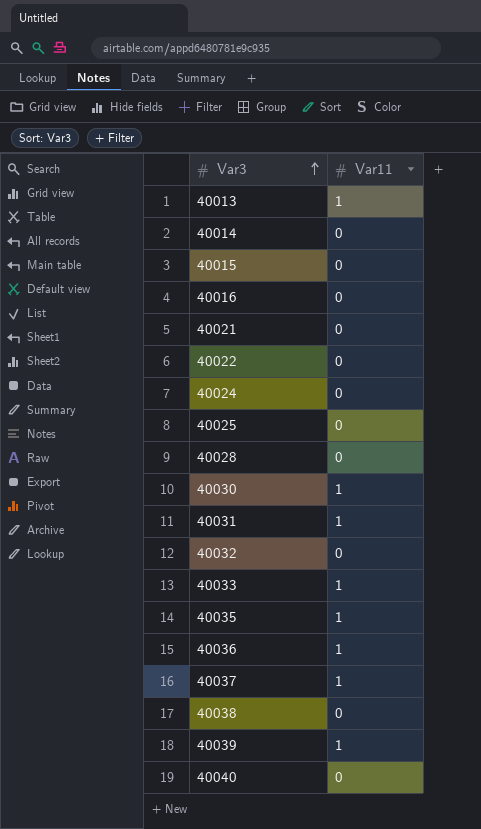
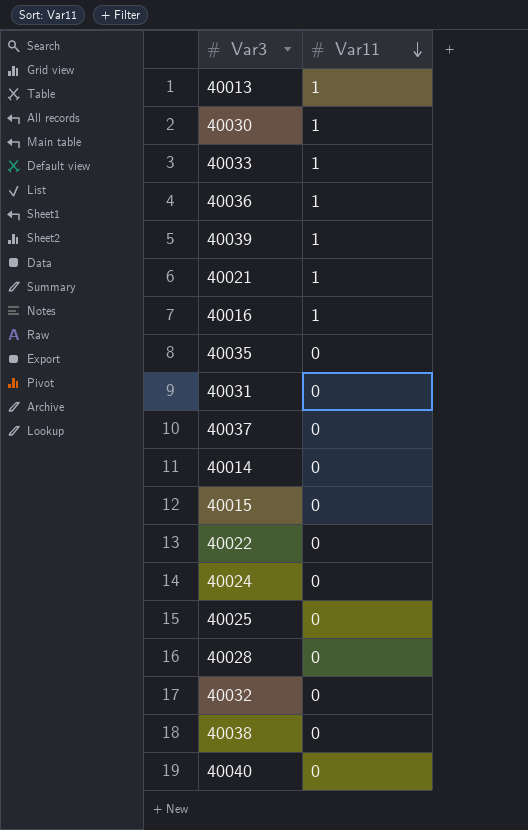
row order: Var3 ascending -> Var11 descending
40021 | Var11: 0 -> 1
40016 | Var11: 0 -> 1
40035 | Var11: 1 -> 0
40031 | Var11: 1 -> 0
40037 | Var11: 1 -> 0

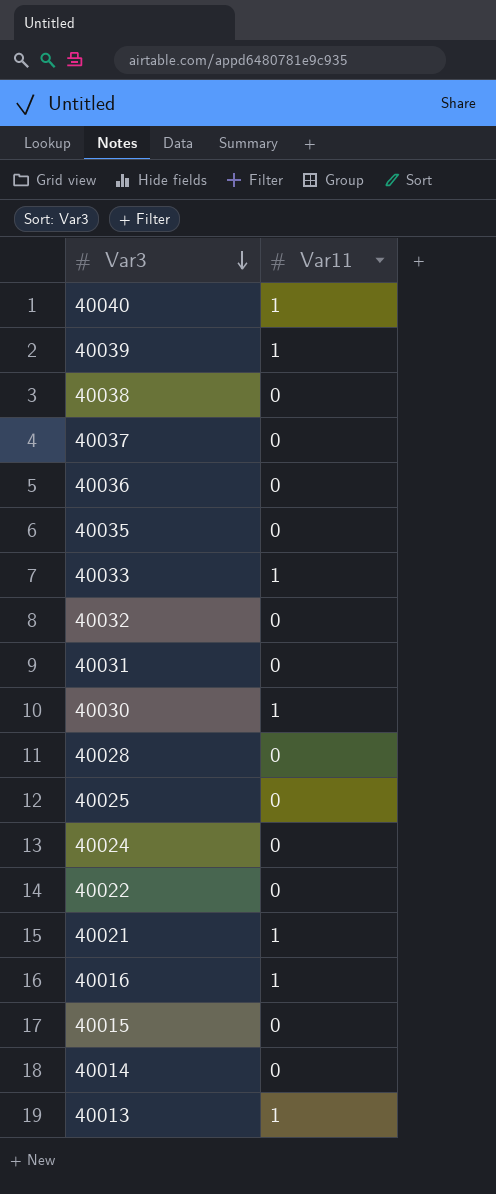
row order: Var11 descending -> Var3 descending
40040 | Var11: 0 -> 1
40036 | Var11: 1 -> 0

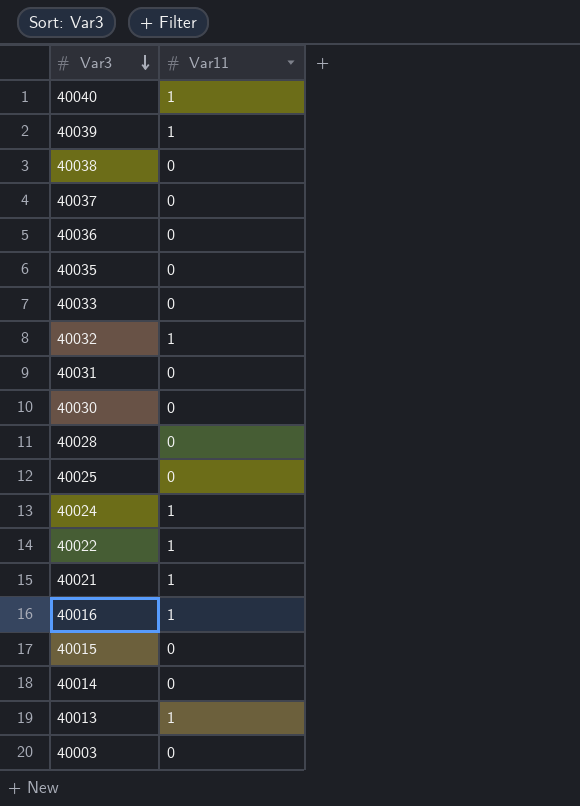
40033 | Var11: 1 -> 0
40032 | Var11: 0 -> 1
40030 | Var11: 1 -> 0
40024 | Var11: 0 -> 1
40022 | Var11: 0 -> 1
row 40003: none -> 0

